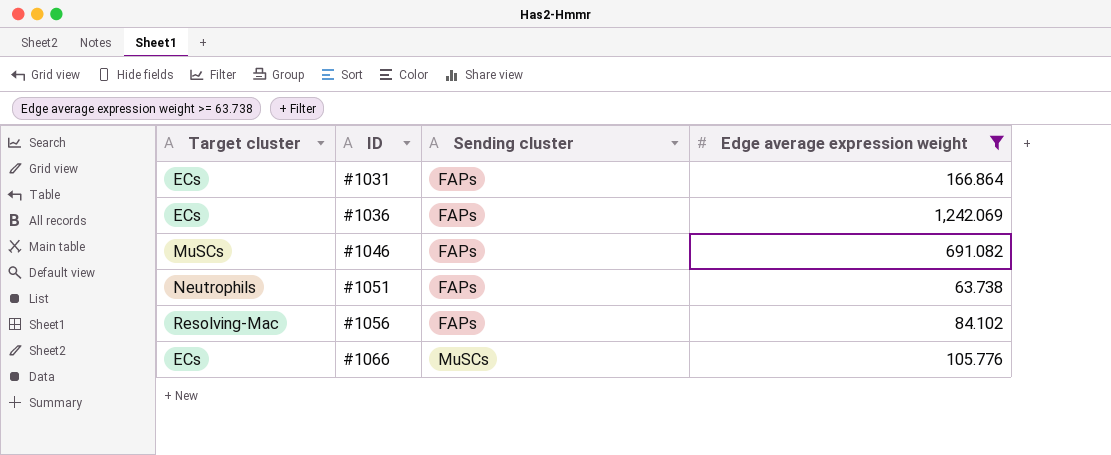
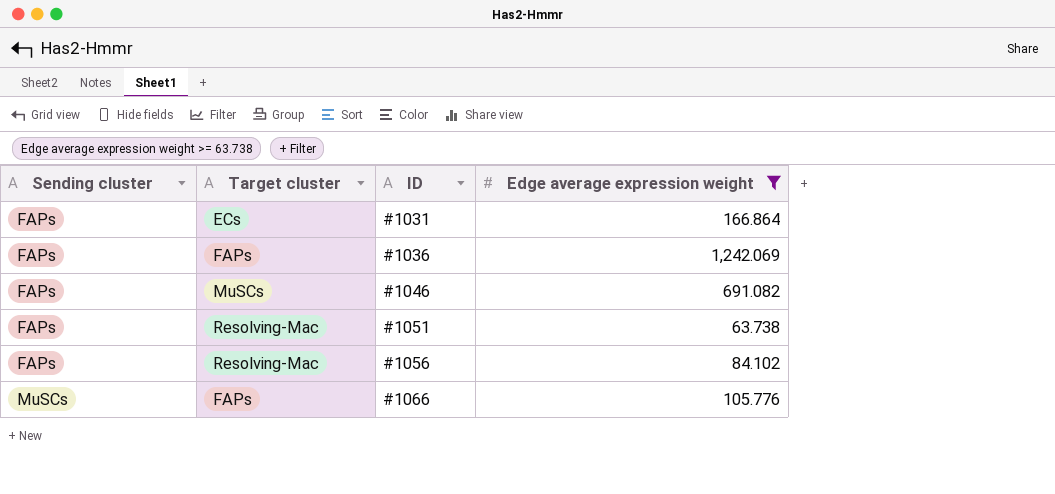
column Sending cluster | position: 3 -> 1
#1036 | Target cluster: ECs -> FAPs
#1051 | Target cluster: Neutrophils -> Resolving-Mac
#1066 | Target cluster: ECs -> FAPs

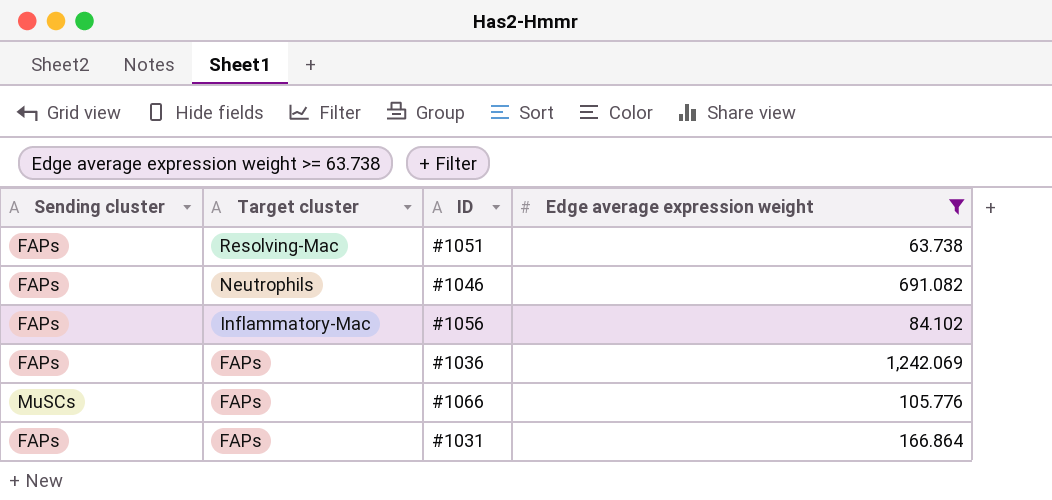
row order: Sending cluster ascending -> Target cluster descending
#1046 | Target cluster: MuSCs -> Neutrophils
#1056 | Target cluster: Resolving-Mac -> Inflammatory-Mac
#1031 | Target cluster: ECs -> FAPs

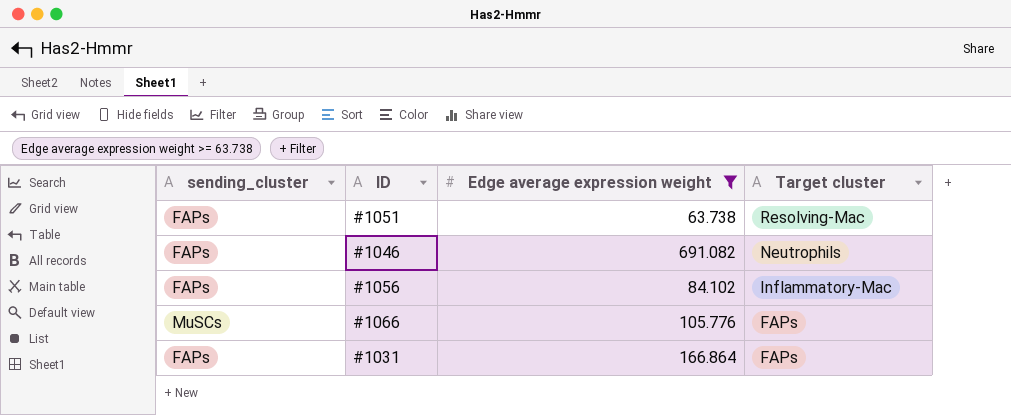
column name: Sending cluster -> sending_cluster
column Target cluster | position: 2 -> 4
row #1036: FAPs | FAPs | 1,242.069 -> none

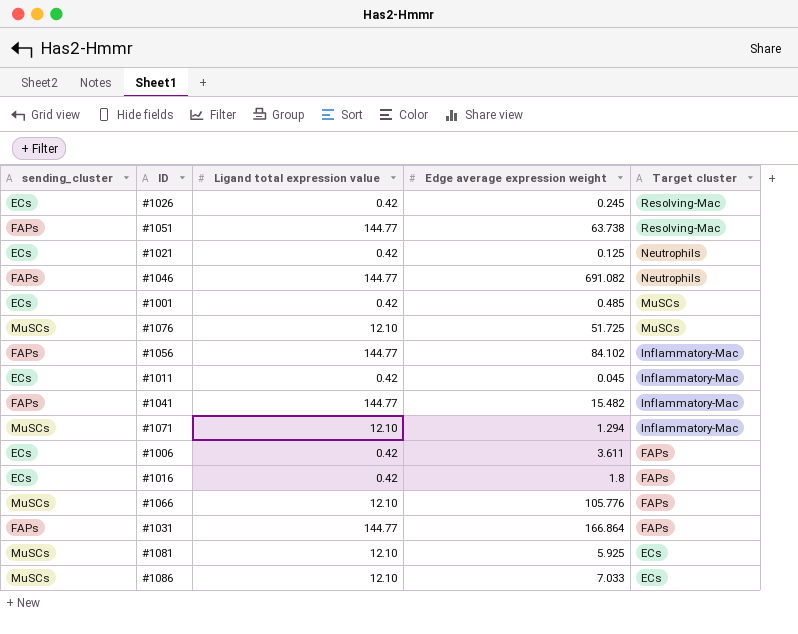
filter: Edge average expression weight >= 63.738 -> none
column Ligand total expression value | position: none -> 3

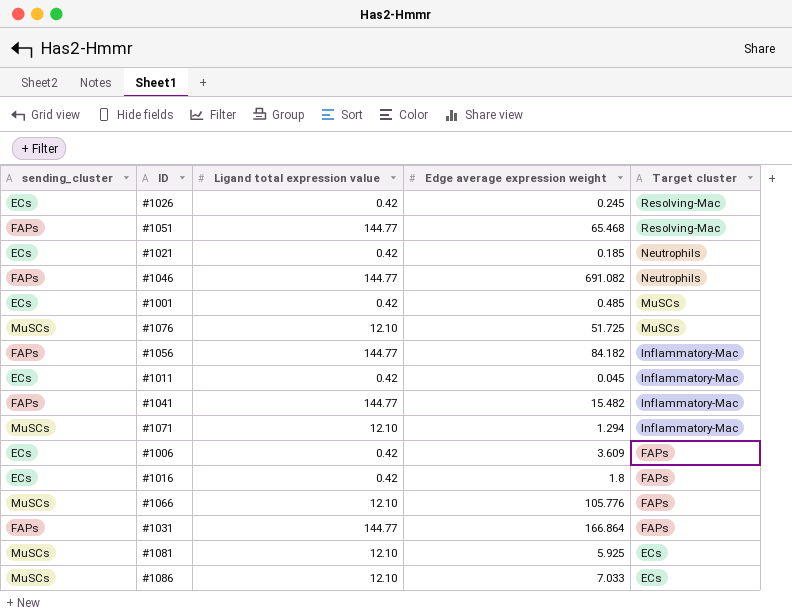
#1051 | Edge average expression weight: 63.738 -> 65.468
#1021 | Edge average expression weight: 0.125 -> 0.185
#1056 | Edge average expression weight: 84.102 -> 84.182
#1006 | Edge average expression weight: 3.611 -> 3.609

